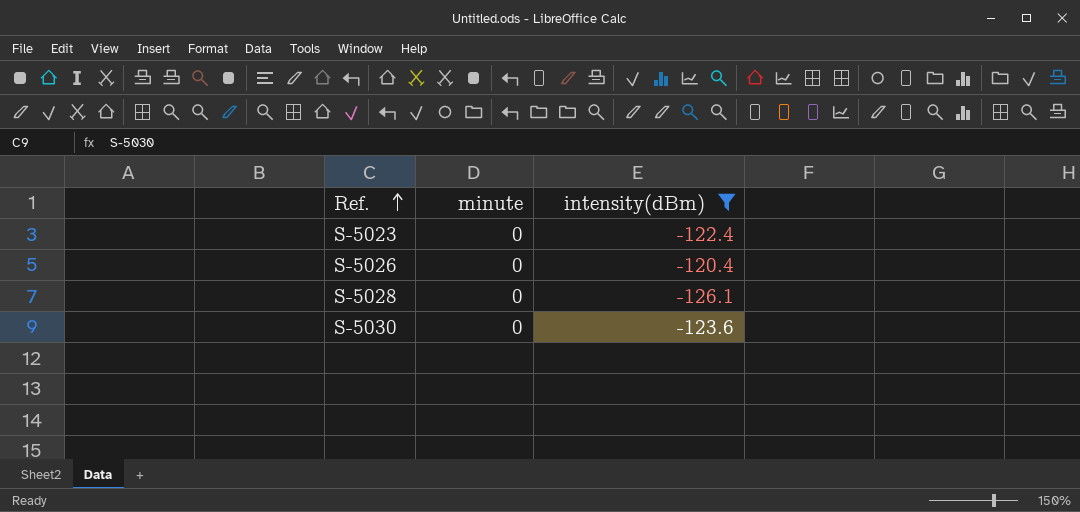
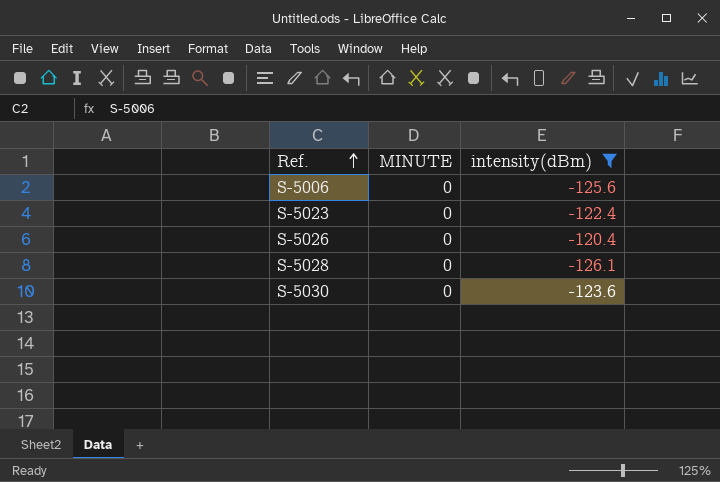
column name: minute -> MINUTE
row S-5006: none -> 0 | -125.6

